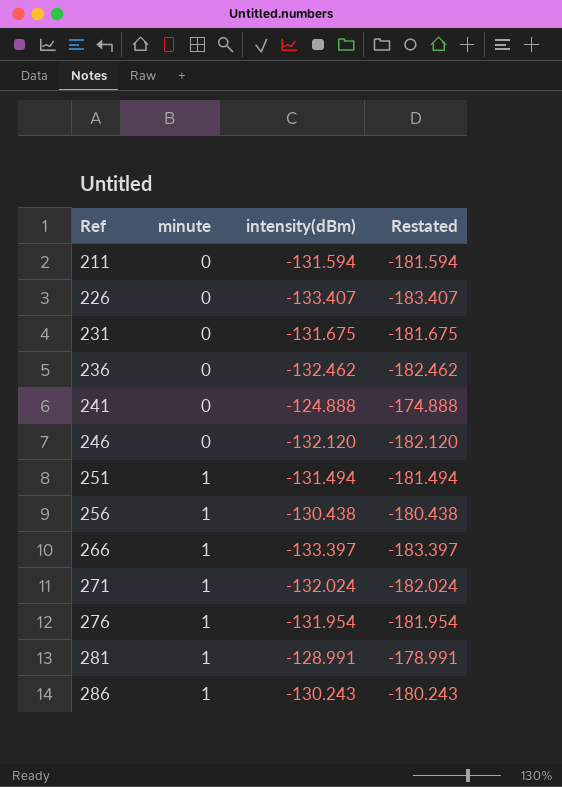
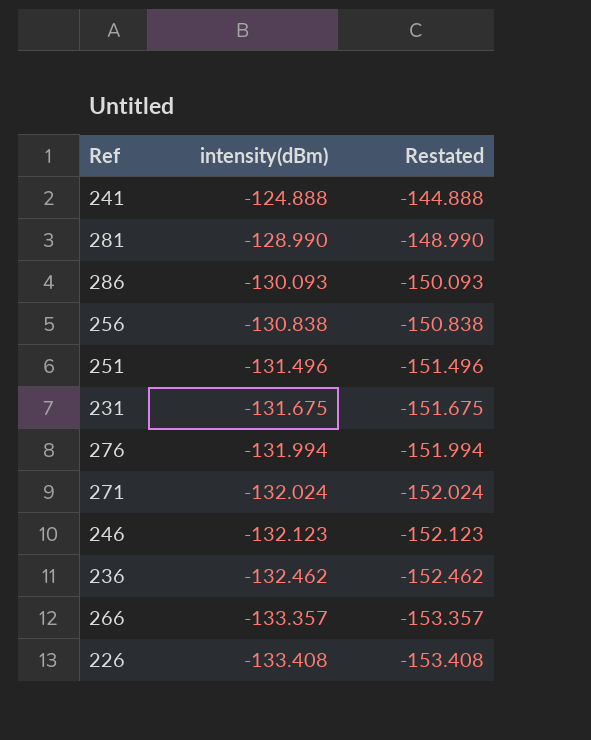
row order: Ref ascending -> intensity(dBm) descending
column minute | position: 2 -> none
column Restated | formula: [intensity(dBm)] - 50 -> [intensity(dBm)] - 20
row 211: 0 | -131.594 | -181.594 -> none
281 | intensity(dBm): -128.991 -> -128.990
286 | intensity(dBm): -130.243 -> -130.093
256 | intensity(dBm): -130.438 -> -130.838
251 | intensity(dBm): -131.494 -> -131.496
276 | intensity(dBm): -131.954 -> -131.994
246 | intensity(dBm): -132.120 -> -132.123
266 | intensity(dBm): -133.397 -> -133.357
226 | intensity(dBm): -133.407 -> -133.408

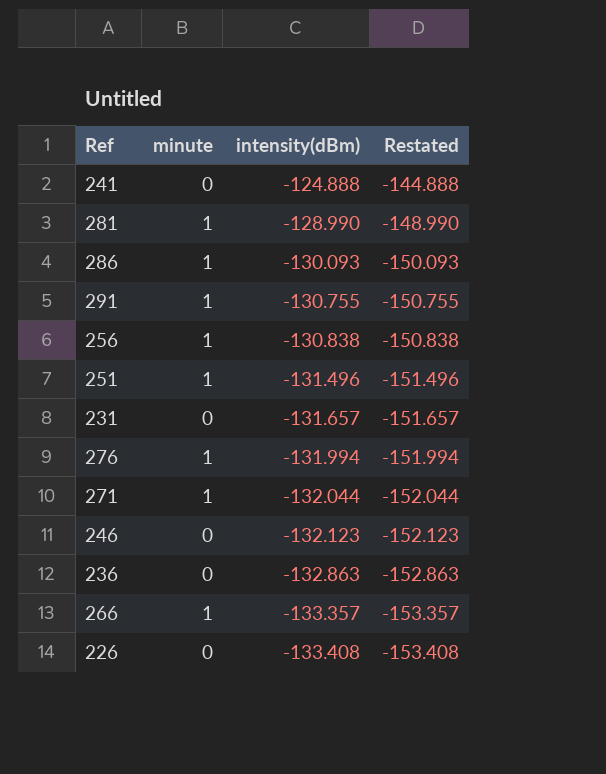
column minute | position: none -> 2
row 291: none -> 1 | -130.755 | -150.755
231 | intensity(dBm): -131.675 -> -131.657
231 | Restated: -151.675 -> -151.657
271 | intensity(dBm): -132.024 -> -132.044
271 | Restated: -152.024 -> -152.044
236 | intensity(dBm): -132.462 -> -132.863
236 | Restated: -152.462 -> -152.863

